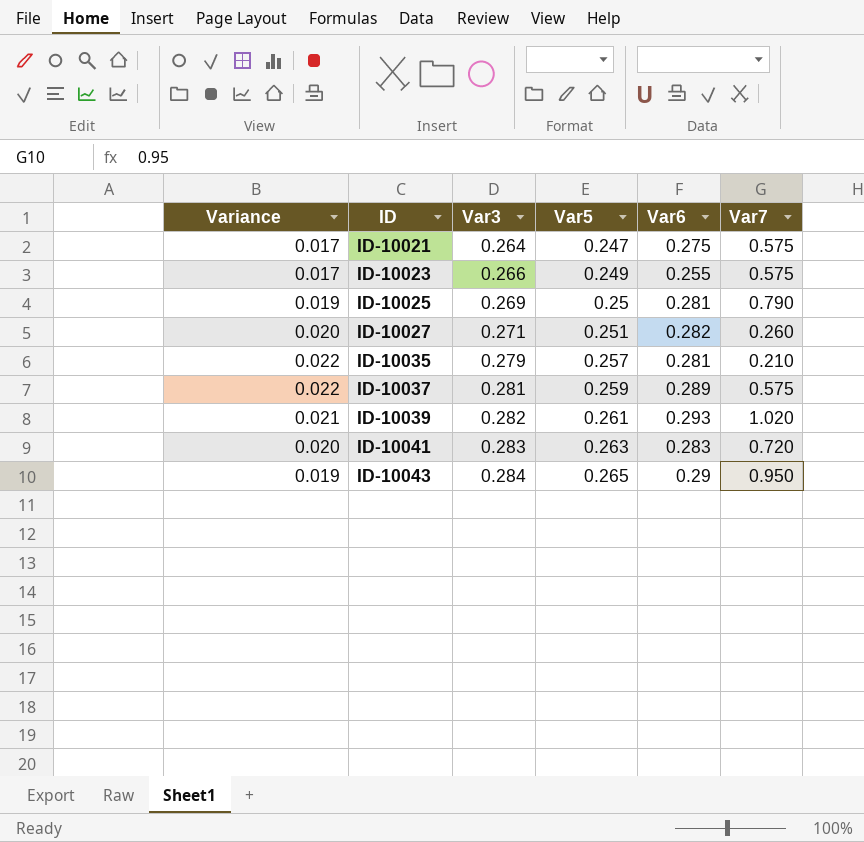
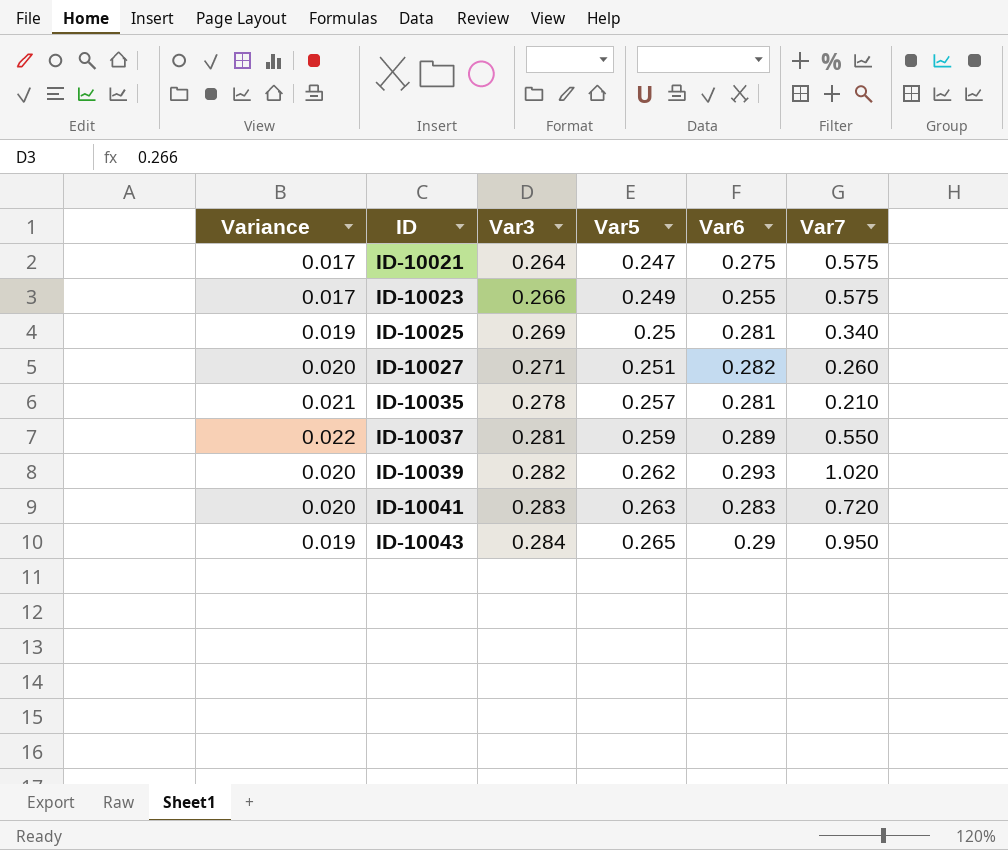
ID-10025 | Var7: 0.790 -> 0.340
ID-10035 | Variance: 0.022 -> 0.021
ID-10035 | Var3: 0.279 -> 0.278
ID-10037 | Var7: 0.575 -> 0.550
ID-10039 | Variance: 0.021 -> 0.020
ID-10039 | Var5: 0.261 -> 0.262

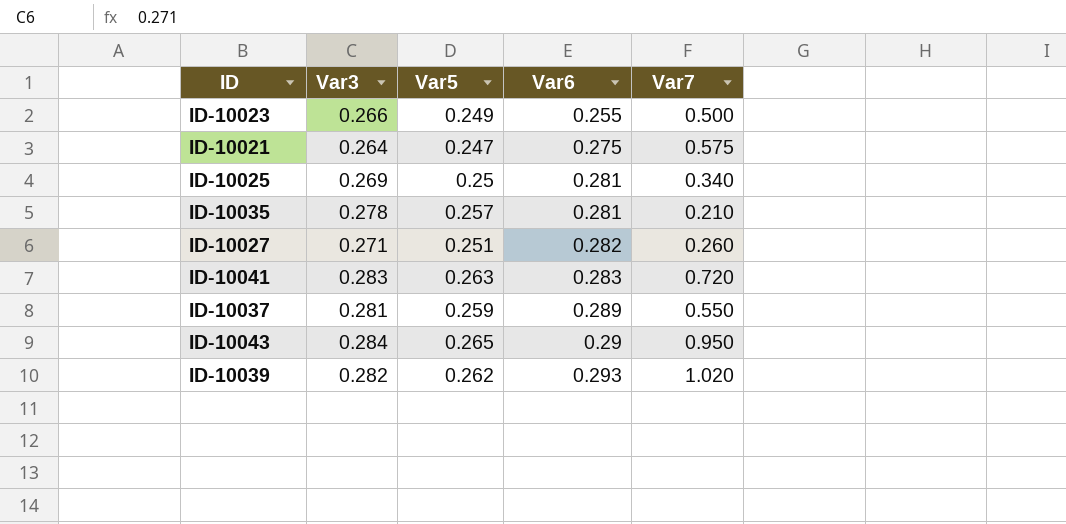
row order: ID ascending -> Var6 ascending
column Variance | formula: [Var3] - [Var5] -> none
ID-10023 | Var7: 0.575 -> 0.500

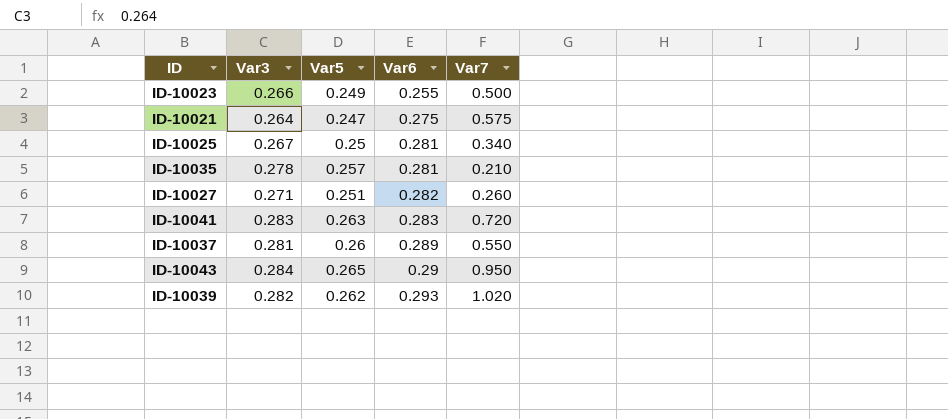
ID-10025 | Var3: 0.269 -> 0.267
ID-10037 | Var5: 0.259 -> 0.26

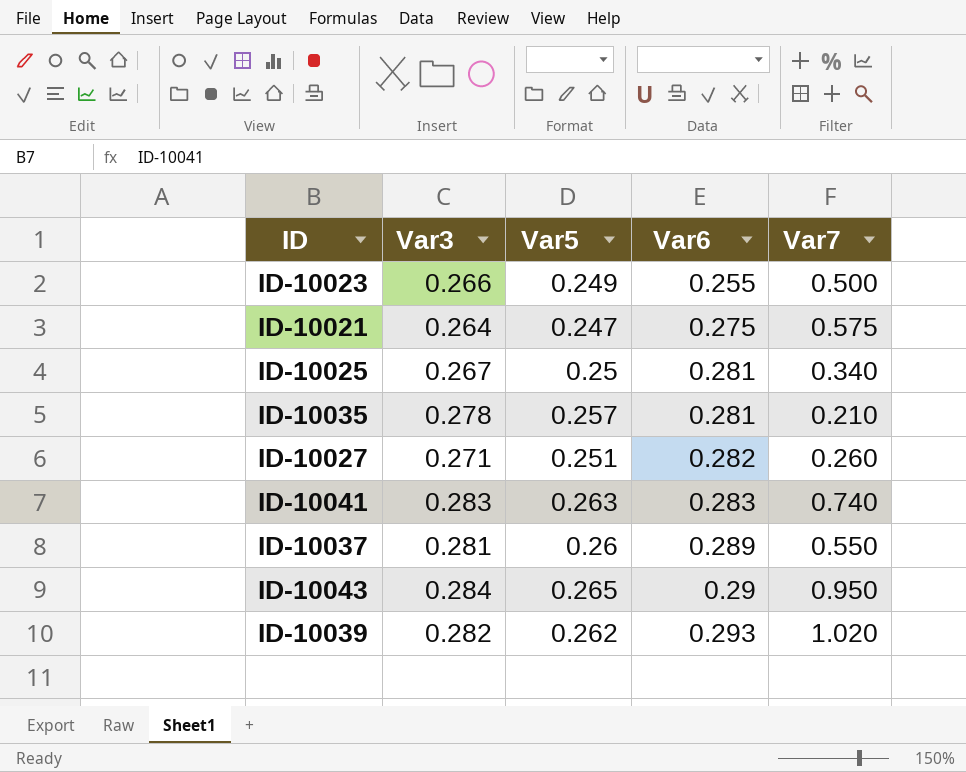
ID-10041 | Var7: 0.720 -> 0.740

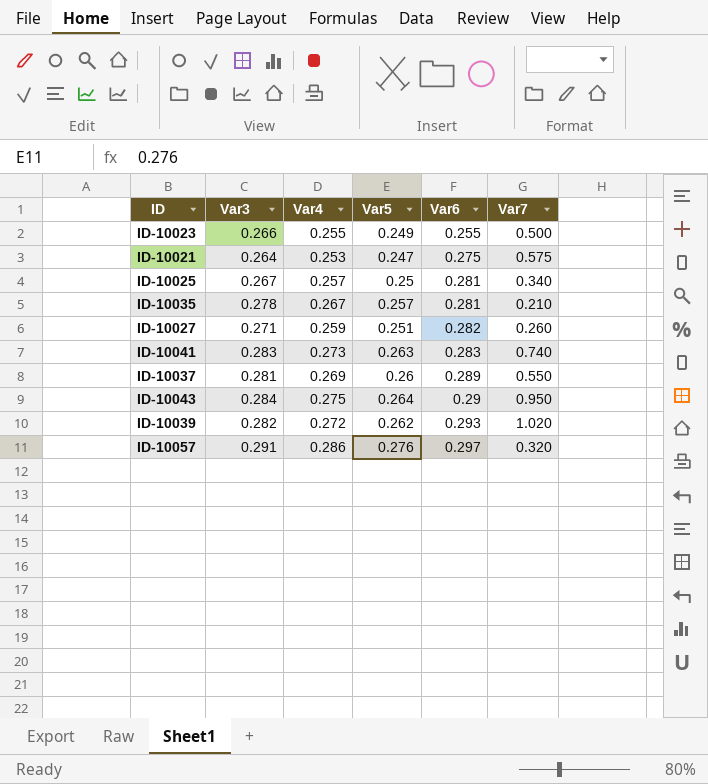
column Var4 | position: none -> 3
ID-10043 | Var5: 0.265 -> 0.264
row ID-10057: none -> 0.291 | 0.286 | 0.276 | 0.297 | 0.320

